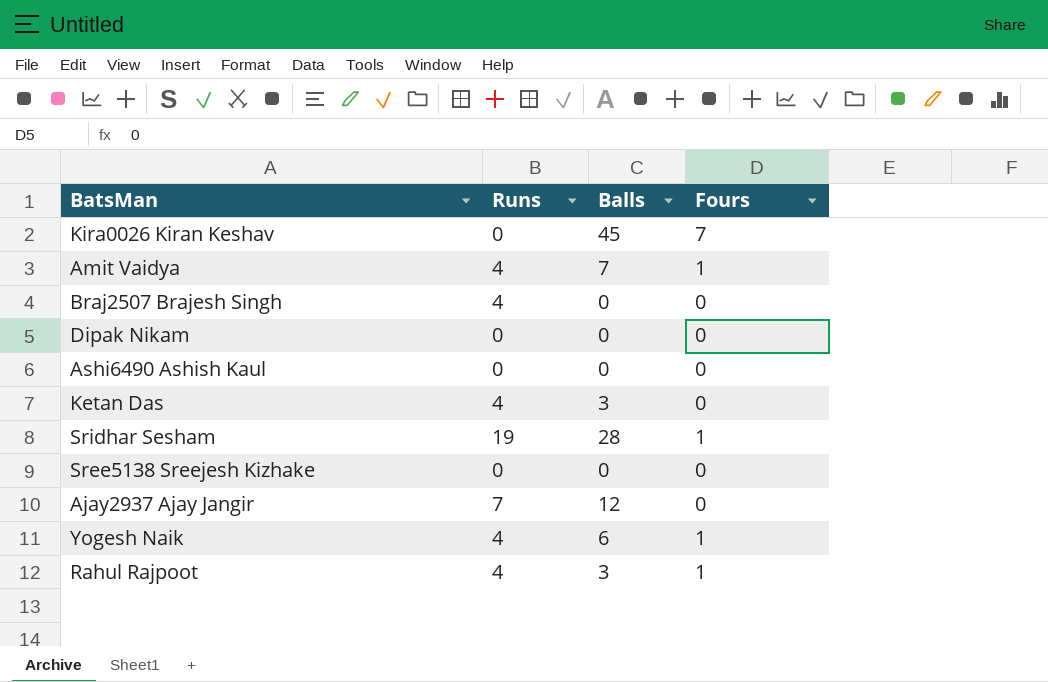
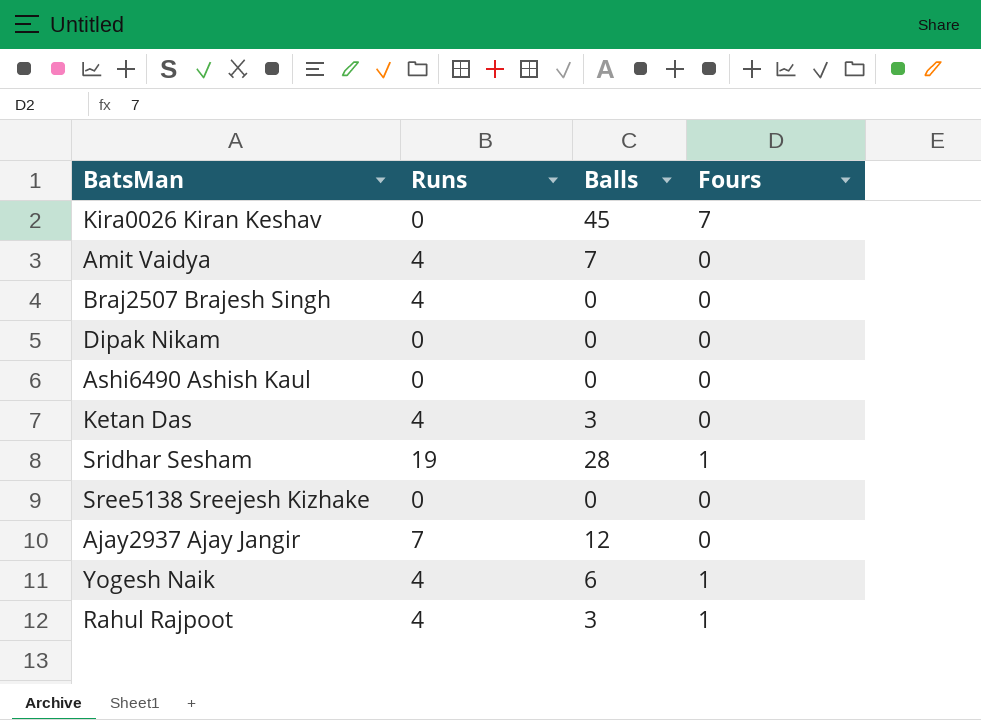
Amit Vaidya | Fours: 1 -> 0

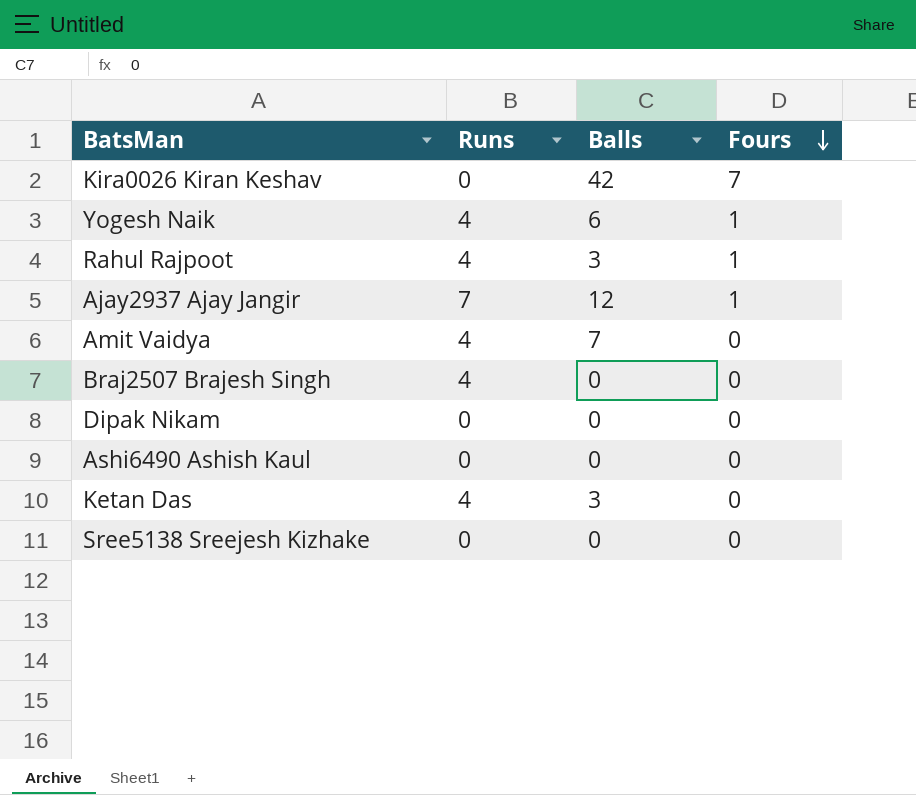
row order: none -> Fours descending
row Sridhar Sesham: 19 | 28 | 1 -> none
Kira0026 Kiran Keshav | Balls: 45 -> 42
Ajay2937 Ajay Jangir | Fours: 0 -> 1

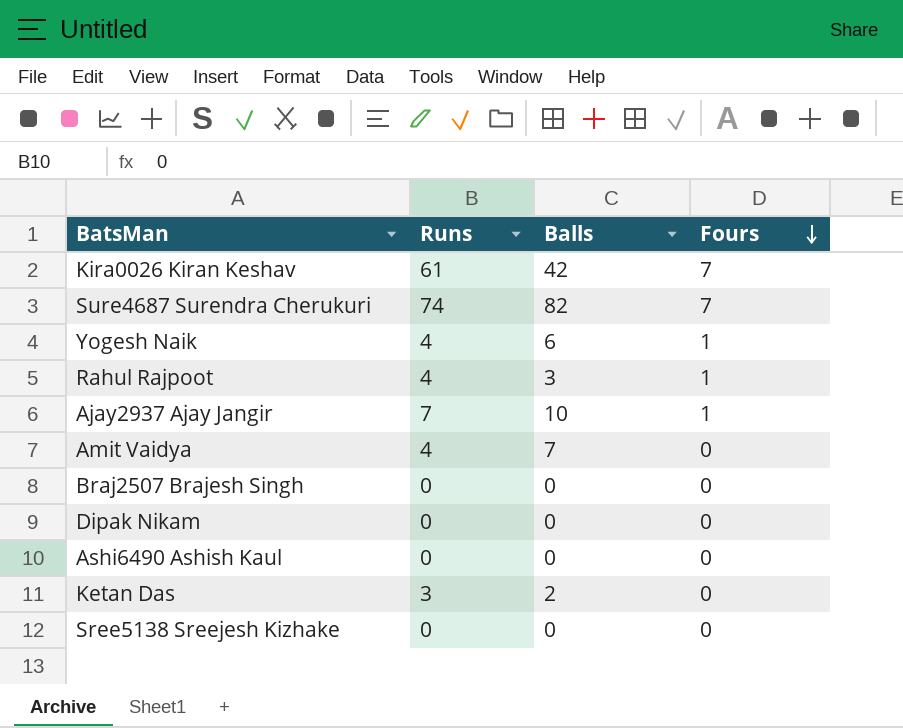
Kira0026 Kiran Keshav | Runs: 0 -> 61
row Sure4687 Surendra Cherukuri: none -> 74 | 82 | 7
Ajay2937 Ajay Jangir | Balls: 12 -> 10
Braj2507 Brajesh Singh | Runs: 4 -> 0
Ketan Das | Runs: 4 -> 3
Ketan Das | Balls: 3 -> 2

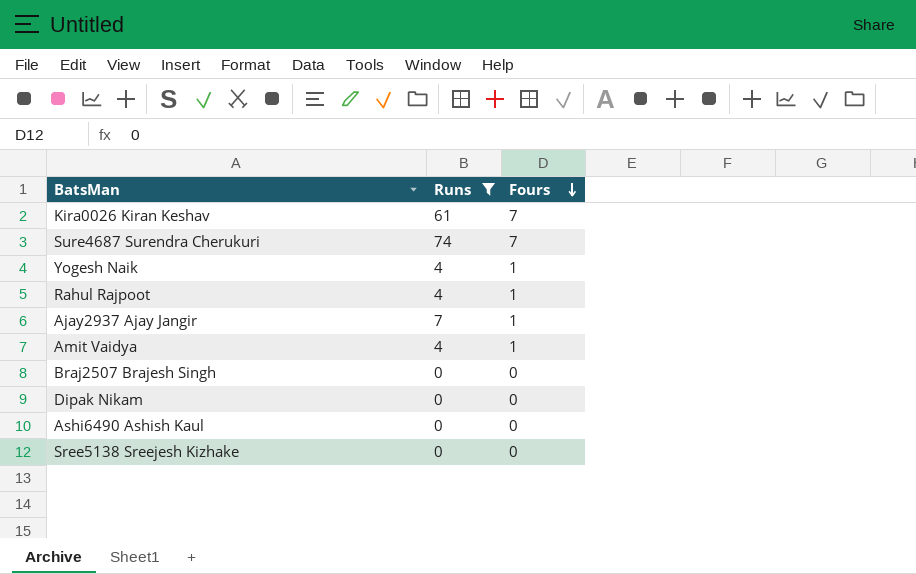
filter: none -> Runs != 3
column Balls | position: 3 -> none
Amit Vaidya | Fours: 0 -> 1

